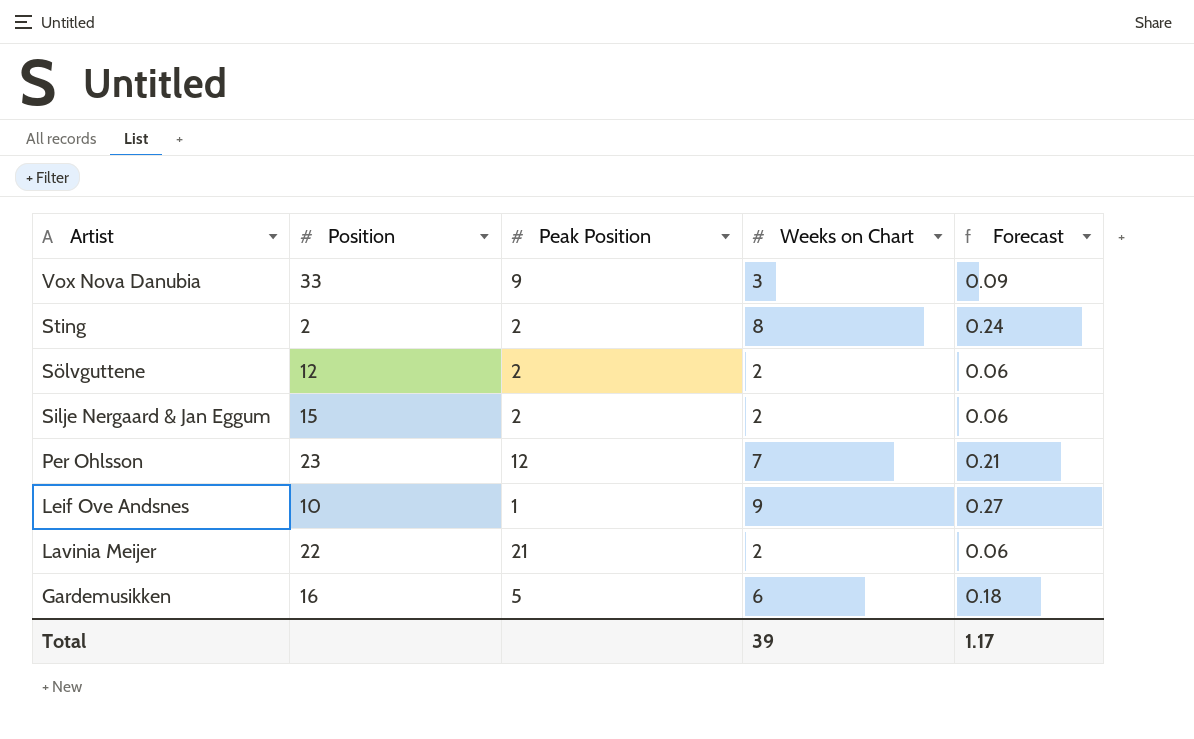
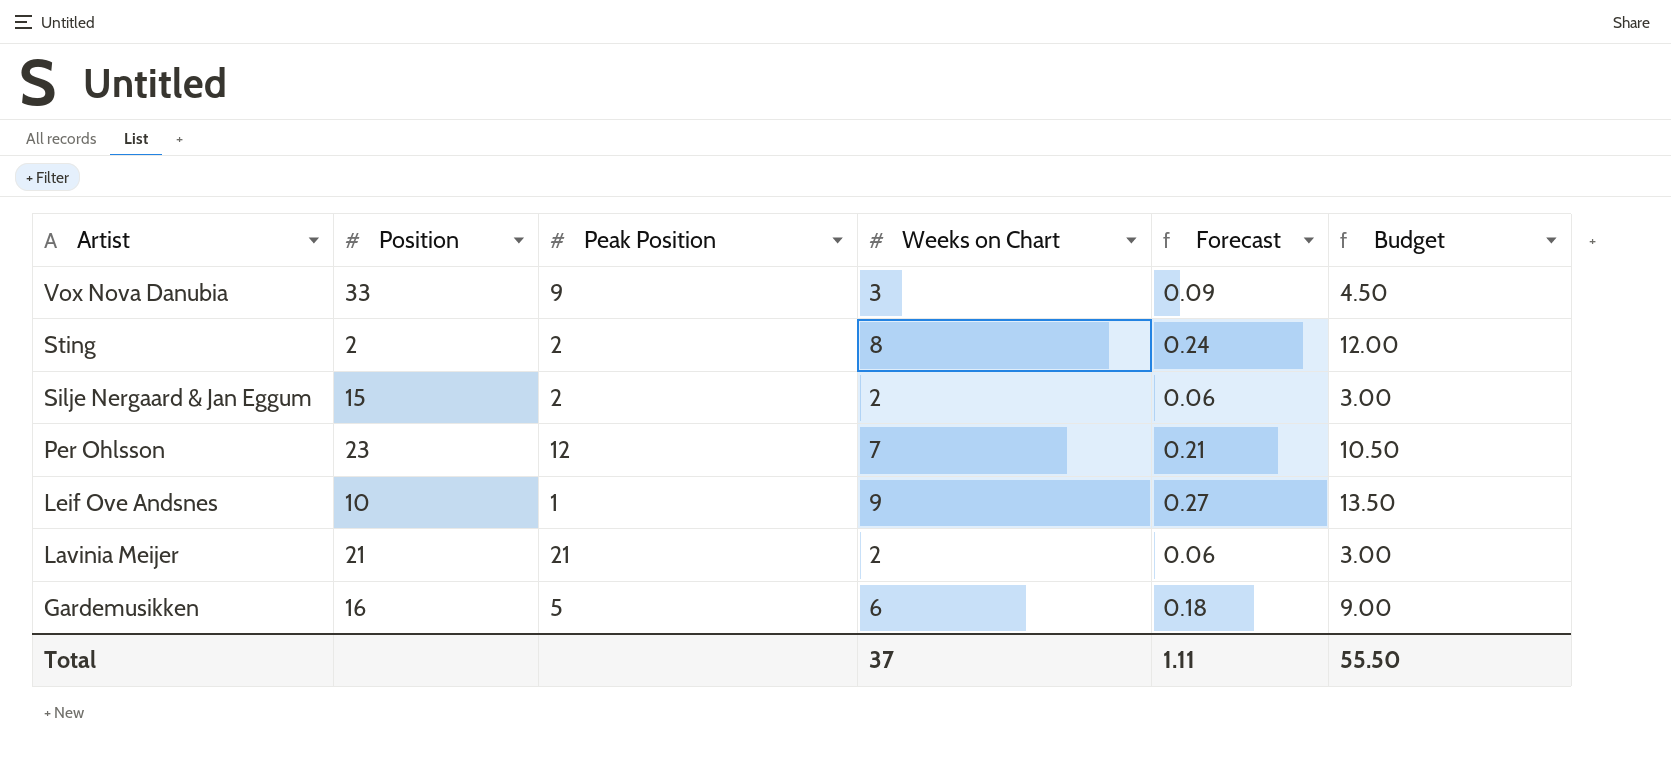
column Budget | formula: none -> [Weeks on Chart] * 1.5
row Sölvguttene: 12 | 2 | 2 | 0.06 -> none
Lavinia Meijer | Position: 22 -> 21
Total | Weeks on Chart: 39 -> 37
Total | Forecast: 1.17 -> 1.11

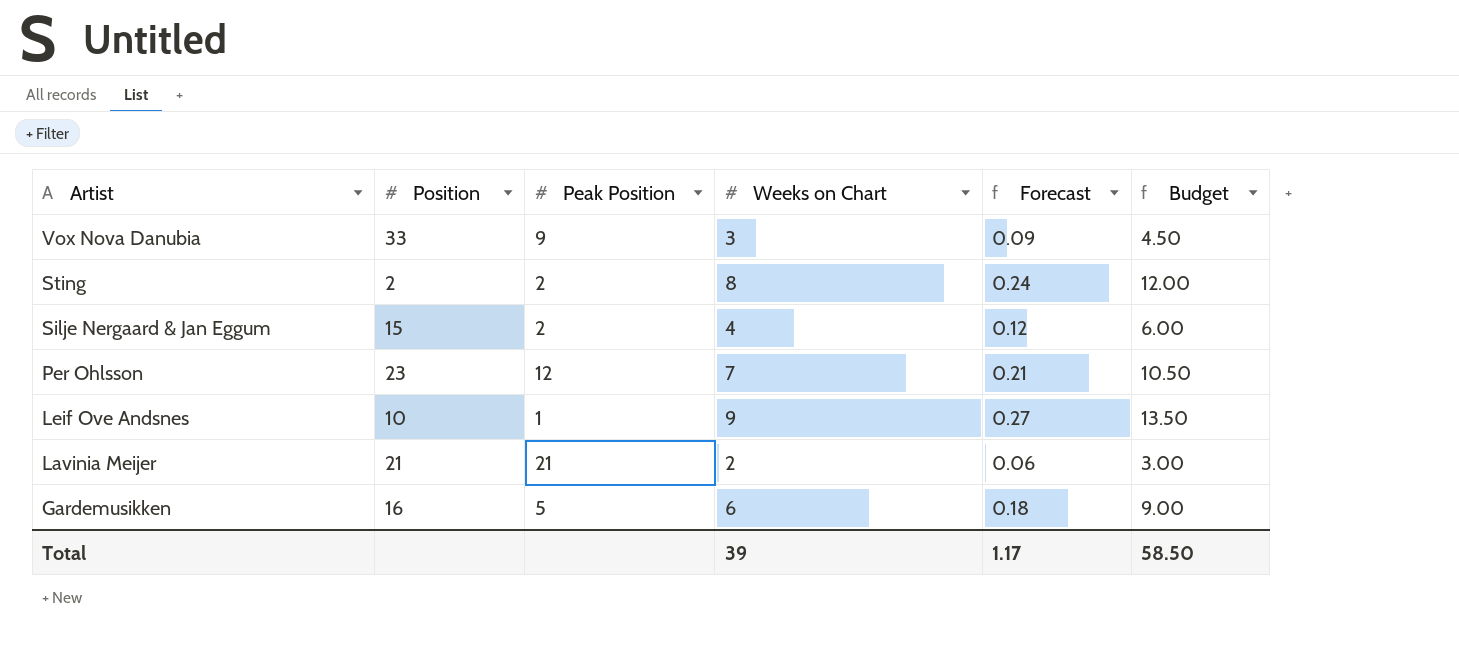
Silje Nergaard & Jan Eggum | Weeks on Chart: 2 -> 4
Silje Nergaard & Jan Eggum | Forecast: 0.06 -> 0.12
Silje Nergaard & Jan Eggum | Budget: 3.00 -> 6.00
Total | Weeks on Chart: 37 -> 39
Total | Forecast: 1.11 -> 1.17
Total | Budget: 55.50 -> 58.50

